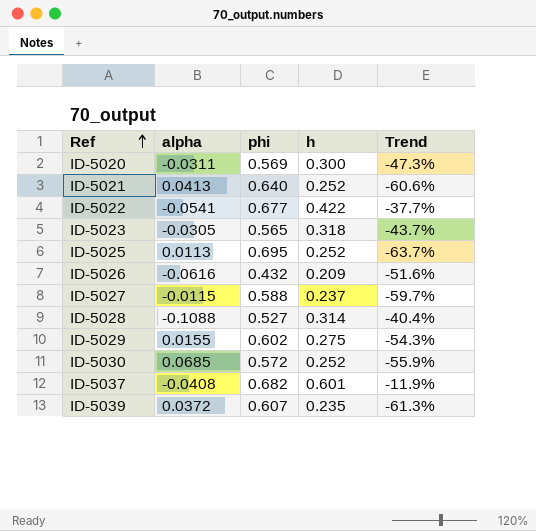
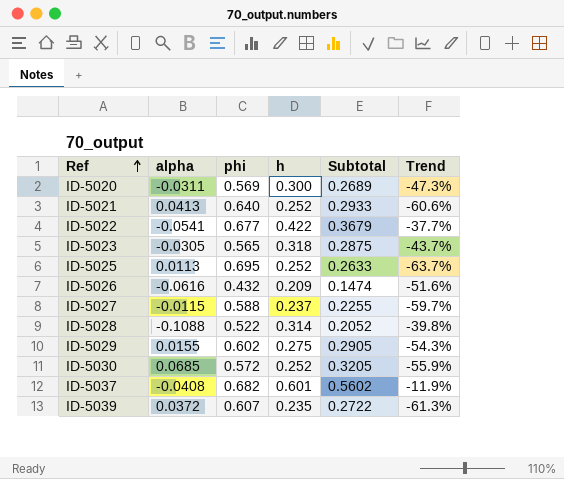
column Subtotal | formula: none -> [alpha] + [h]
ID-5028 | phi: 0.527 -> 0.522
ID-5028 | Trend: -40.4% -> -39.8%

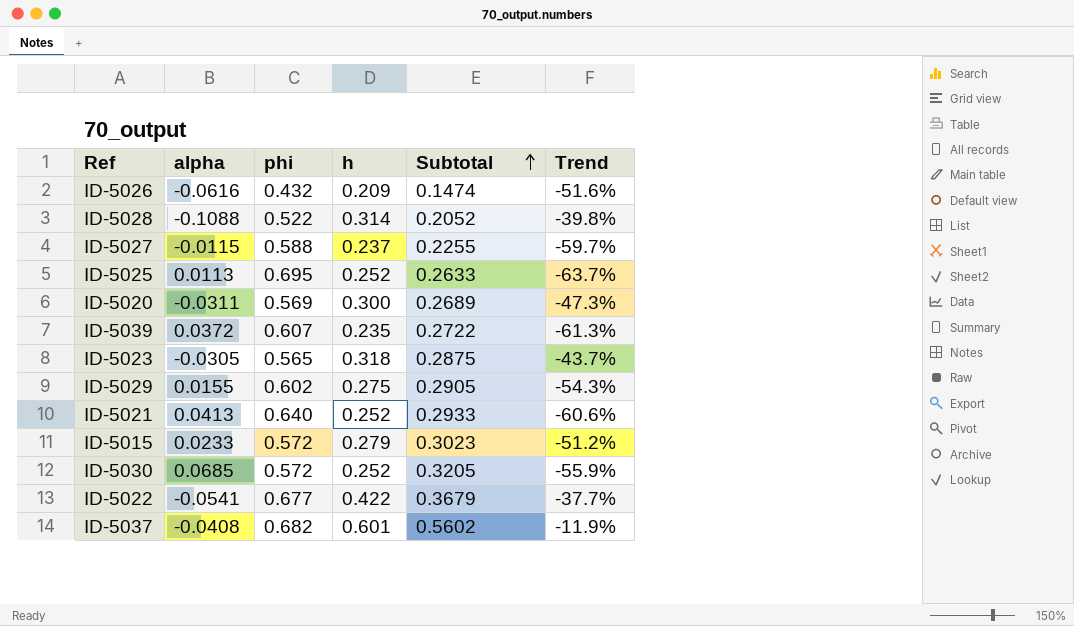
row order: Ref ascending -> Subtotal ascending
row ID-5015: none -> 0.0233 | 0.572 | 0.279 | 0.3023 | -51.2%

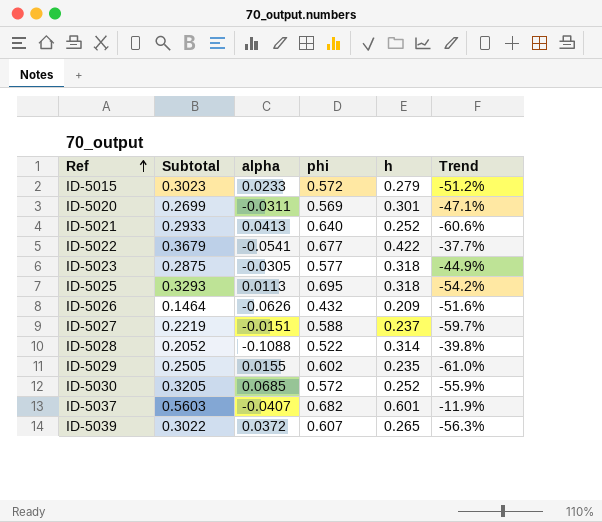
row order: Subtotal ascending -> Ref ascending
column Subtotal | position: 5 -> 2
ID-5020 | Subtotal: 0.2689 -> 0.2699
ID-5020 | h: 0.300 -> 0.301
ID-5020 | Trend: -47.3% -> -47.1%
ID-5023 | phi: 0.565 -> 0.577
ID-5023 | Trend: -43.7% -> -44.9%
ID-5025 | Subtotal: 0.2633 -> 0.3293
ID-5025 | h: 0.252 -> 0.318
ID-5025 | Trend: -63.7% -> -54.2%
ID-5026 | Subtotal: 0.1474 -> 0.1464
ID-5026 | alpha: -0.0616 -> -0.0626
ID-5027 | Subtotal: 0.2255 -> 0.2219
ID-5027 | alpha: -0.0115 -> -0.0151
ID-5029 | Subtotal: 0.2905 -> 0.2505
ID-5029 | h: 0.275 -> 0.235
ID-5029 | Trend: -54.3% -> -61.0%
ID-5037 | Subtotal: 0.5602 -> 0.5603
ID-5037 | alpha: -0.0408 -> -0.0407
ID-5039 | Subtotal: 0.2722 -> 0.3022
ID-5039 | h: 0.235 -> 0.265
ID-5039 | Trend: -61.3% -> -56.3%

